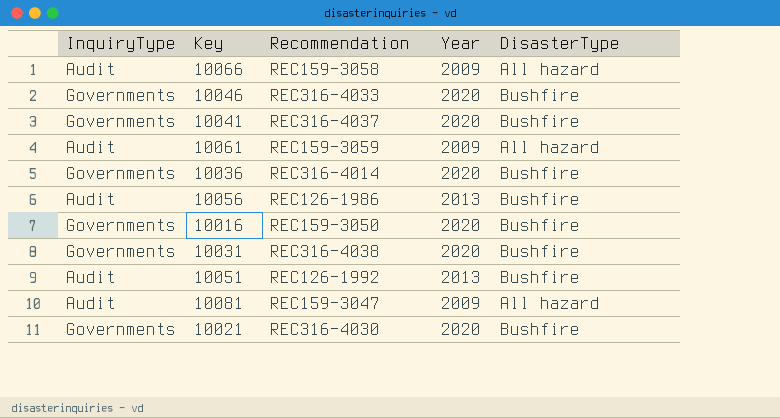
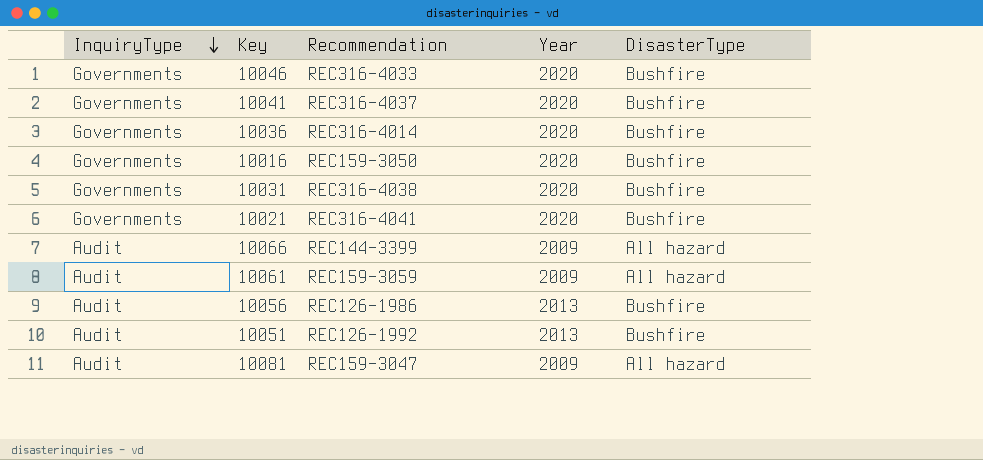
row order: none -> InquiryType descending
10021 | Recommendation: REC316-4030 -> REC316-4041
10066 | Recommendation: REC159-3058 -> REC144-3399

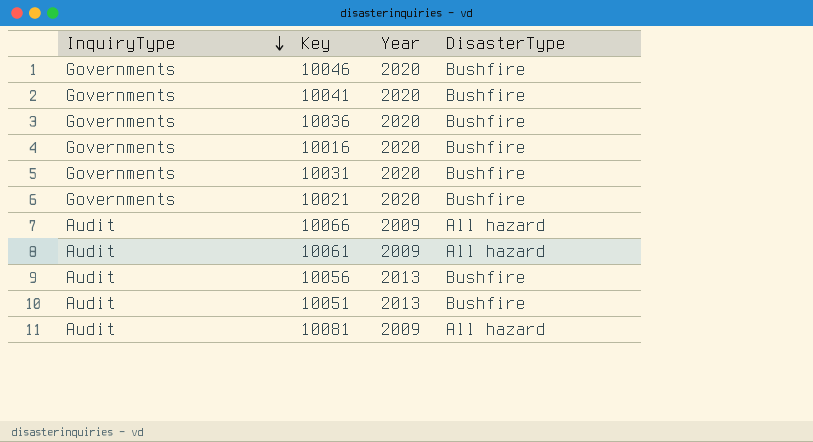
column Recommendation | position: 3 -> none

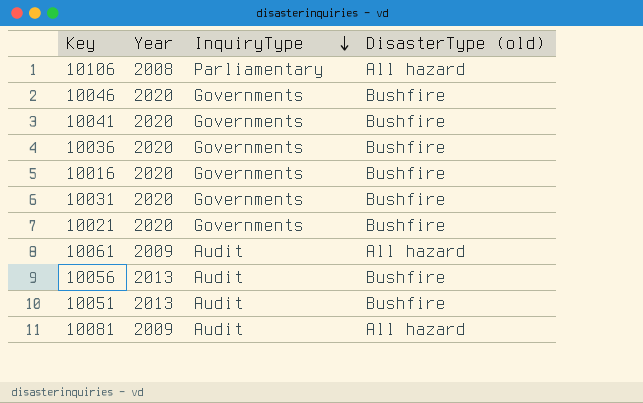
column InquiryType | position: 1 -> 3
column name: DisasterType -> DisasterType (old)
row 10066: Audit | 2009 | All hazard -> none
row 10106: none -> 2008 | Parliamentary | All hazard

